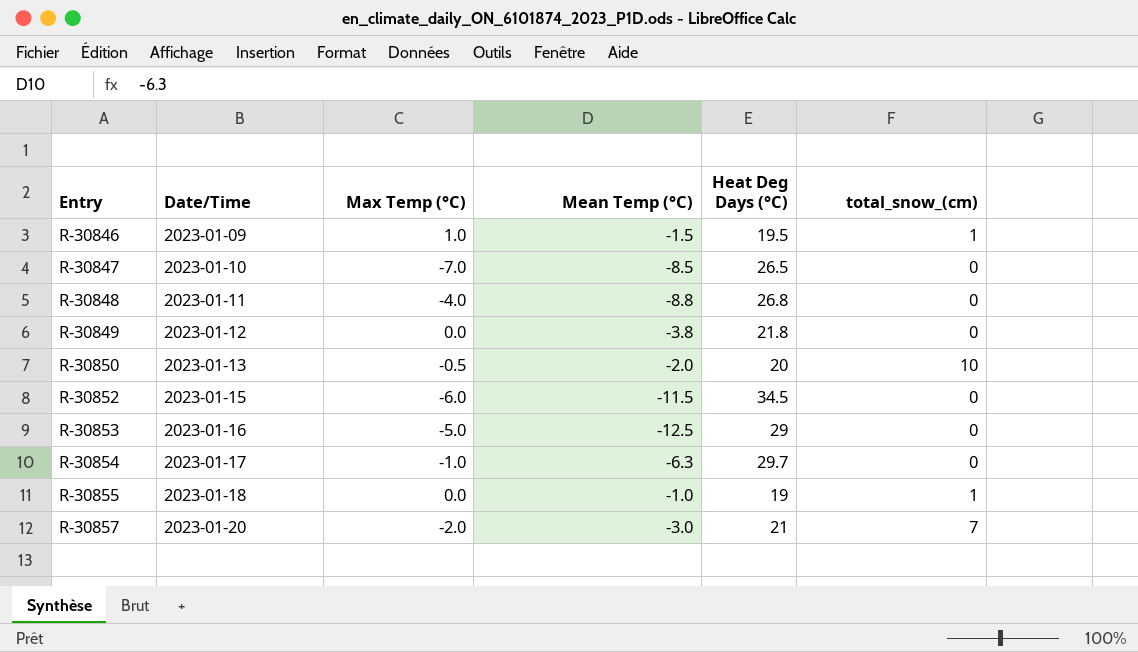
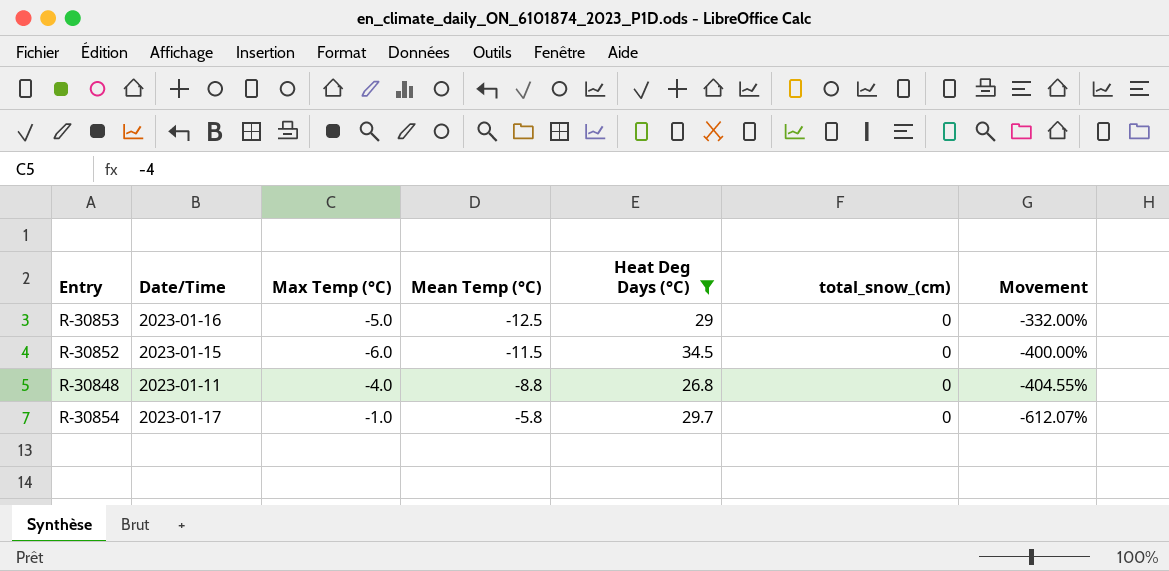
filter: none -> Heat Deg Days (°C) >= 26.8
row order: Entry ascending -> Mean Temp (°C) ascending
column Movement | formula: none -> ([Heat Deg Days (°C)] - [Mean Temp (°C)]) / [Mean Temp (°C)]
R-30854 | Mean Temp (°C): -6.3 -> -5.8

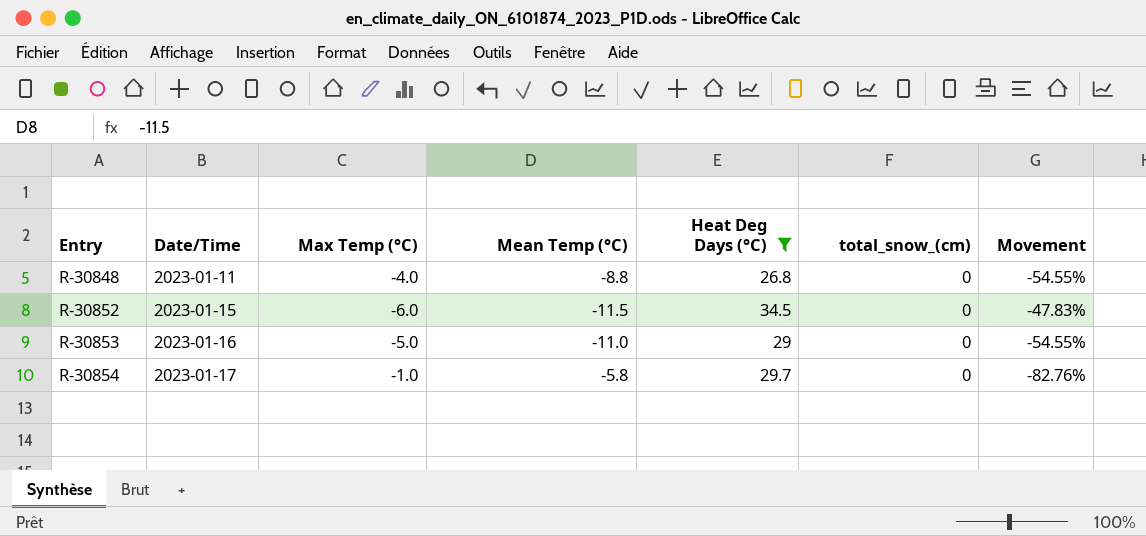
row order: Mean Temp (°C) ascending -> Entry ascending
column Movement | formula: ([Heat Deg Days (°C)] - [Mean Temp (°C)]) / [Mean Temp (°C)] -> ([Max Temp (°C)] - [Mean Temp (°C)]) / [Mean Temp (°C)]
R-30853 | Mean Temp (°C): -12.5 -> -11.0

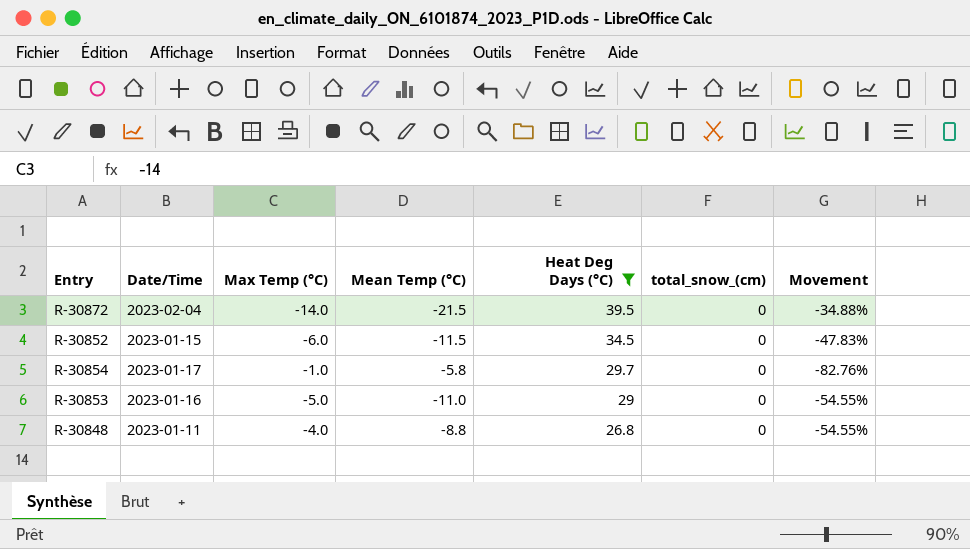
row order: Entry ascending -> Heat Deg Days (°C) descending
row R-30872: none -> 2023-02-04 | -14.0 | -21.5 | 39.5 | 0 | -34.88%

